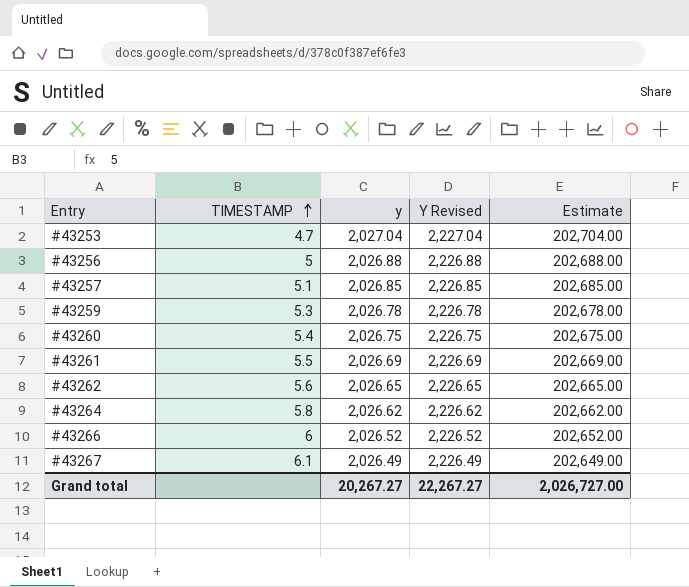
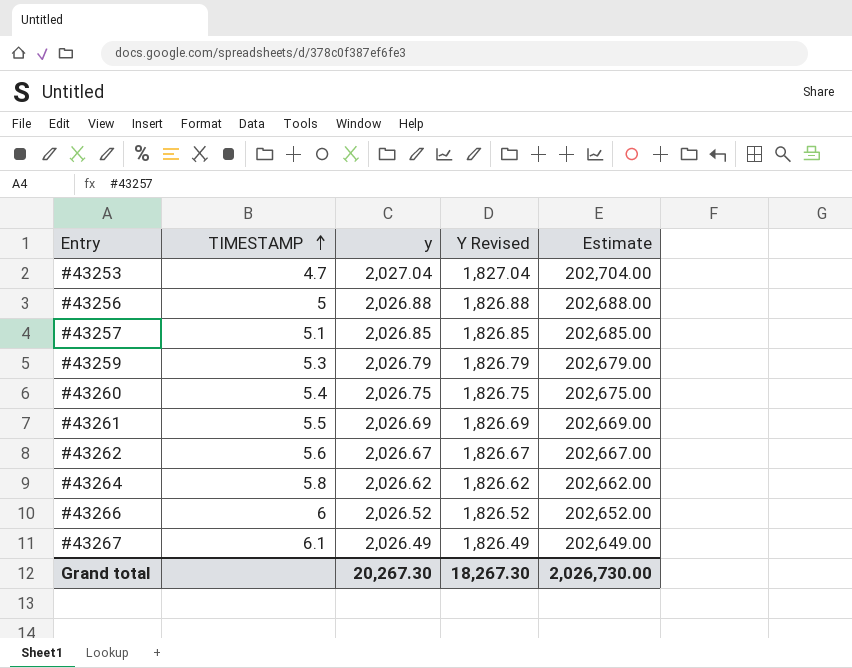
column Y Revised | formula: [y] + 200 -> [y] - 200
#43259 | y: 2,026.78 -> 2,026.79
#43259 | Estimate: 202,678.00 -> 202,679.00
#43262 | y: 2,026.65 -> 2,026.67
#43262 | Estimate: 202,665.00 -> 202,667.00
Grand total | y: 20,267.27 -> 20,267.30
Grand total | Y Revised: 22,267.27 -> 18,267.30
Grand total | Estimate: 2,026,727.00 -> 2,026,730.00

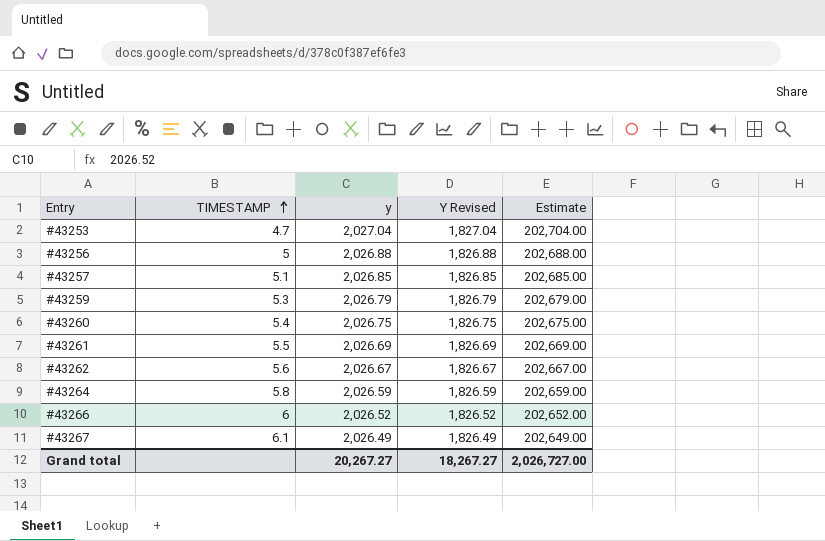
#43264 | y: 2,026.62 -> 2,026.59
#43264 | Y Revised: 1,826.62 -> 1,826.59
#43264 | Estimate: 202,662.00 -> 202,659.00
Grand total | y: 20,267.30 -> 20,267.27
Grand total | Y Revised: 18,267.30 -> 18,267.27
Grand total | Estimate: 2,026,730.00 -> 2,026,727.00

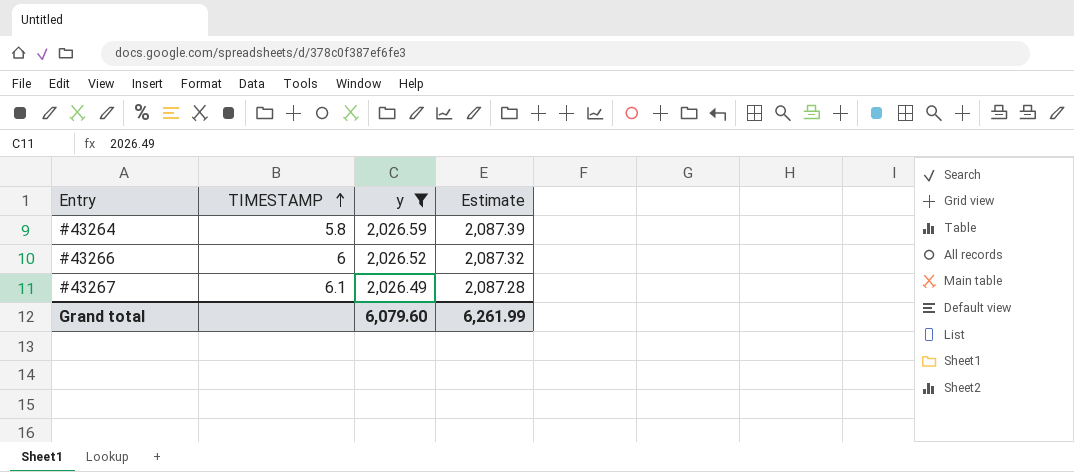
filter: none -> y <= 2,026.59
column Y Revised | formula: [y] - 200 -> none
column Estimate | formula: [y] * 100 -> [y] * 1.03
Grand total | y: 20,267.27 -> 6,079.60
Grand total | Estimate: 2,026,727.00 -> 6,261.99

